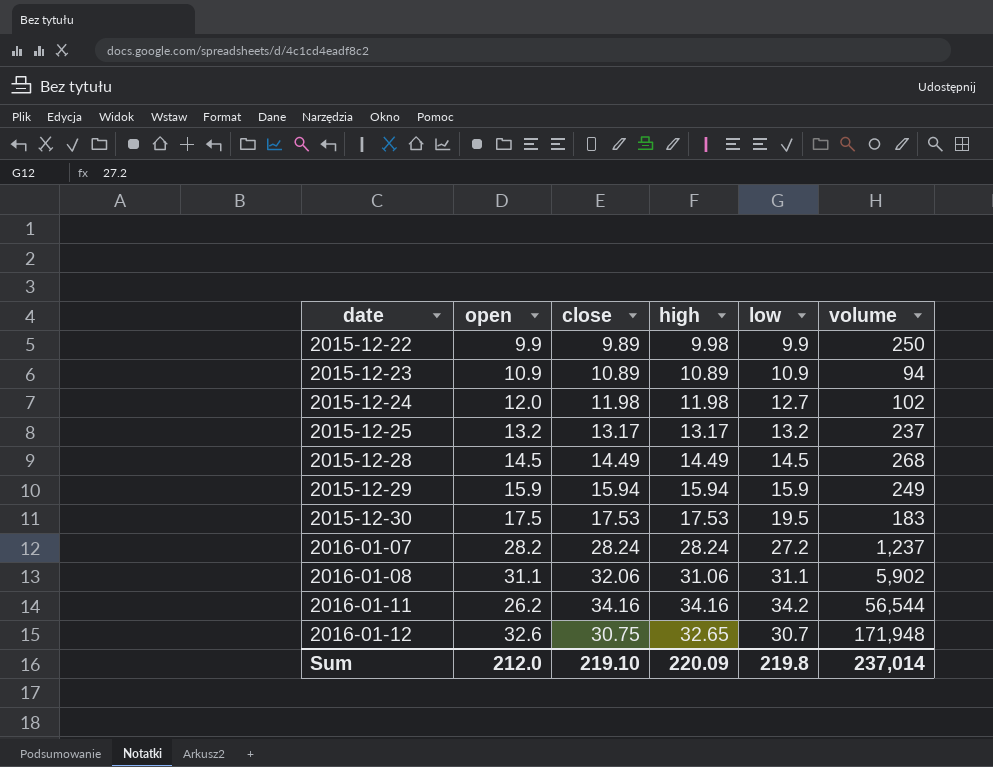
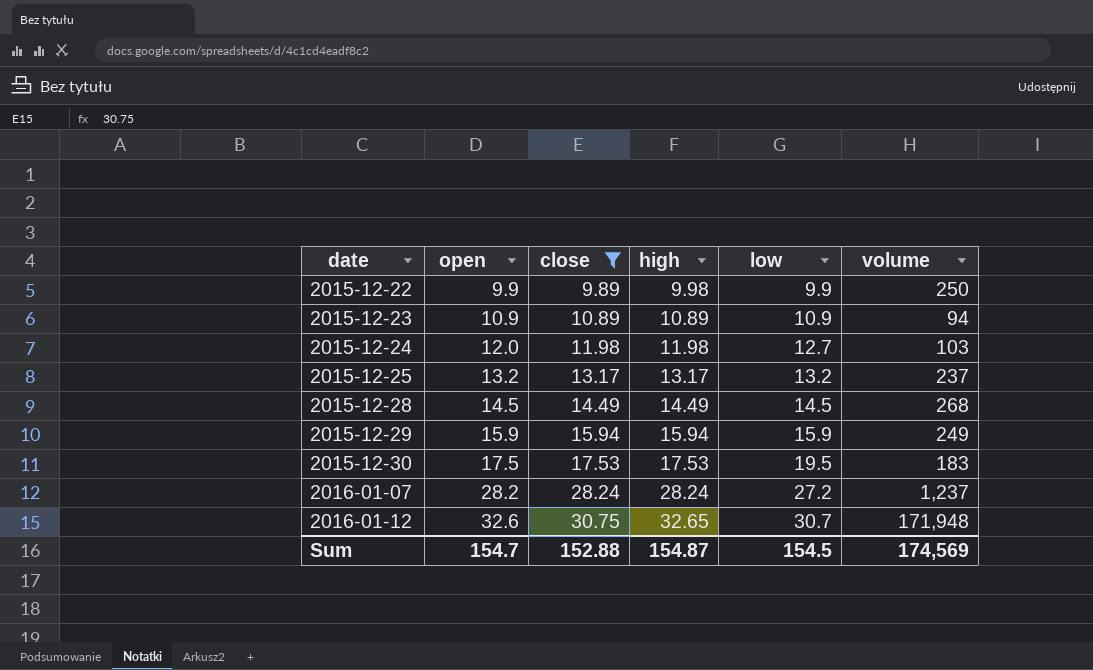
filter: none -> close <= 30.75
2015-12-24 | volume: 102 -> 103
Sum | open: 212.0 -> 154.7
Sum | close: 219.10 -> 152.88
Sum | high: 220.09 -> 154.87
Sum | low: 219.8 -> 154.5
Sum | volume: 237,014 -> 174,569

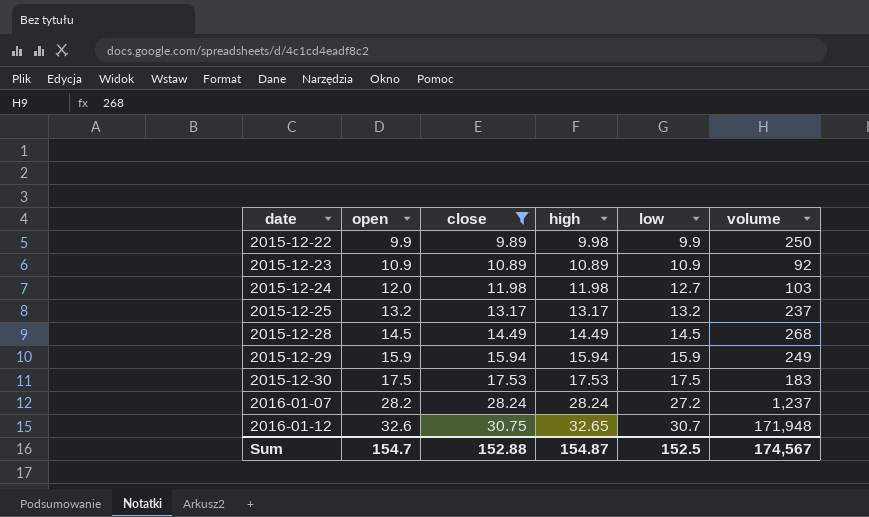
2015-12-23 | volume: 94 -> 92
2015-12-30 | low: 19.5 -> 17.5
Sum | low: 154.5 -> 152.5
Sum | volume: 174,569 -> 174,567

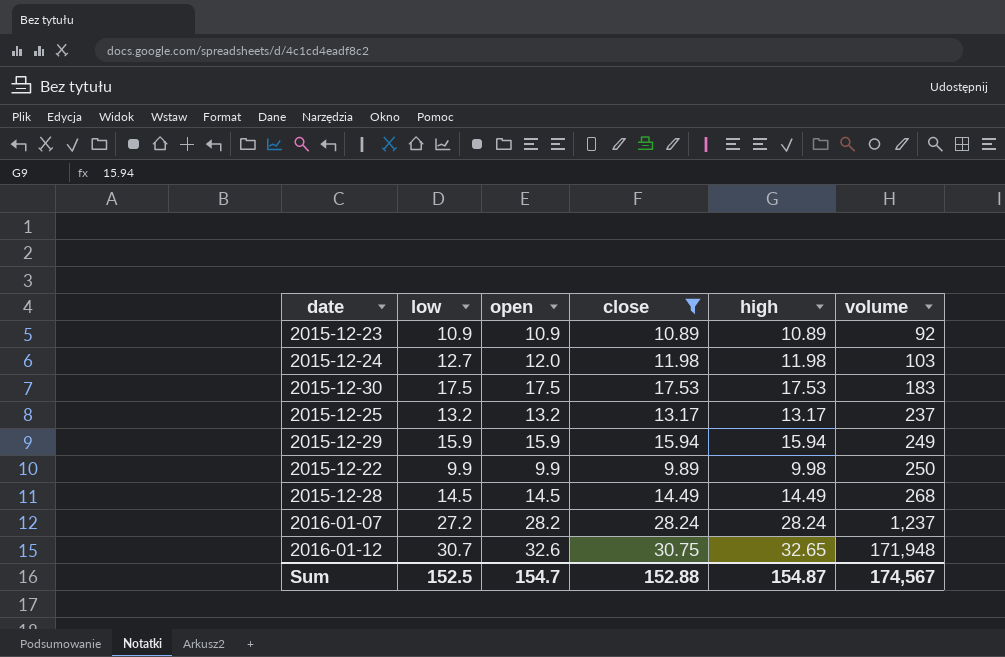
row order: date ascending -> volume ascending
column low | position: 5 -> 2

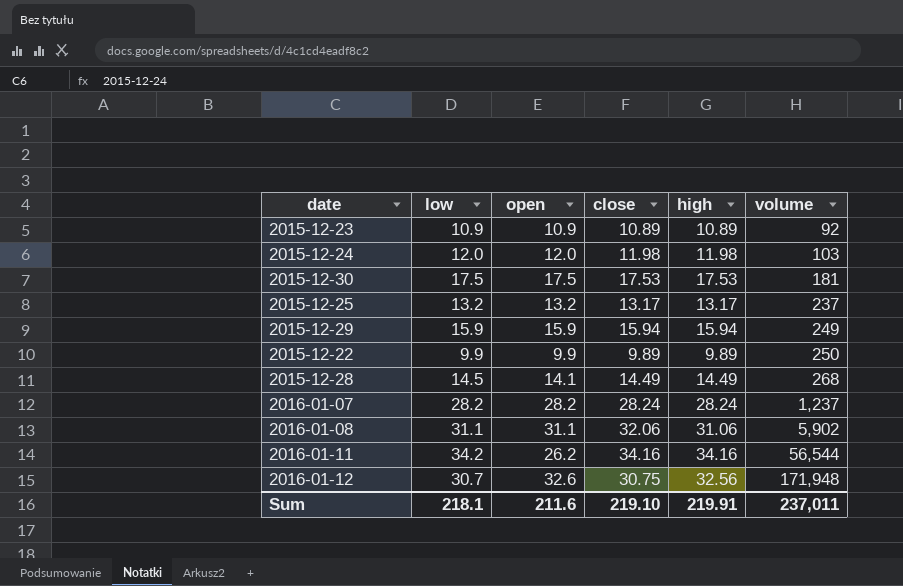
filter: close <= 30.75 -> none
2015-12-24 | low: 12.7 -> 12.0
2015-12-30 | volume: 183 -> 181
2015-12-22 | high: 9.98 -> 9.89
2015-12-28 | open: 14.5 -> 14.1
2016-01-07 | low: 27.2 -> 28.2
2016-01-12 | high: 32.65 -> 32.56
Sum | low: 152.5 -> 218.1
Sum | open: 154.7 -> 211.6
Sum | close: 152.88 -> 219.10
Sum | high: 154.87 -> 219.91
Sum | volume: 174,567 -> 237,011

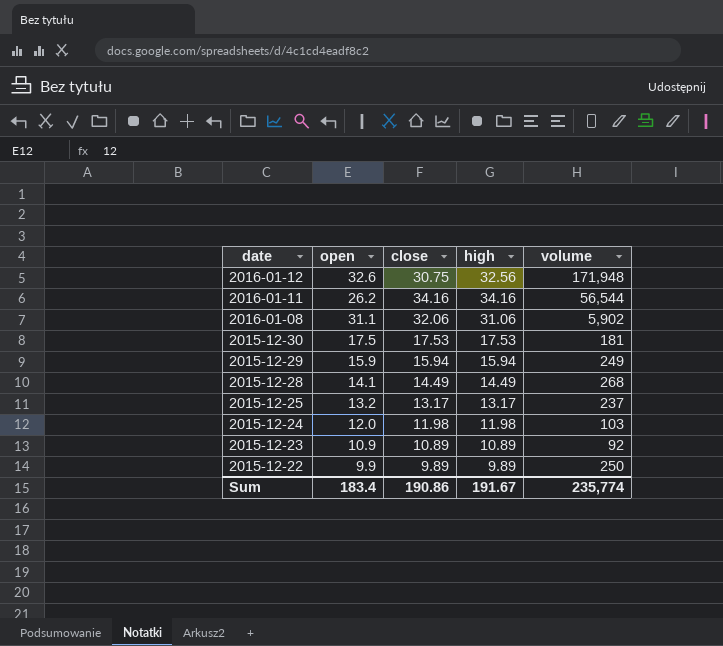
row order: volume ascending -> date descending
column low | position: 2 -> none
row 2016-01-07: 28.2 | 28.2 | 28.24 | 28.24 | 1,237 -> none
Sum | open: 211.6 -> 183.4
Sum | close: 219.10 -> 190.86
Sum | high: 219.91 -> 191.67
Sum | volume: 237,011 -> 235,774

